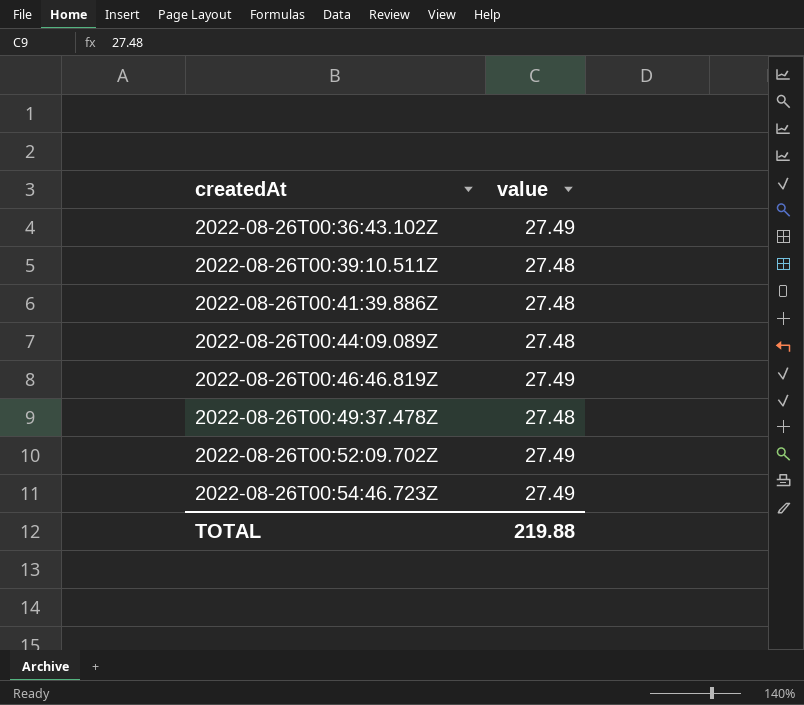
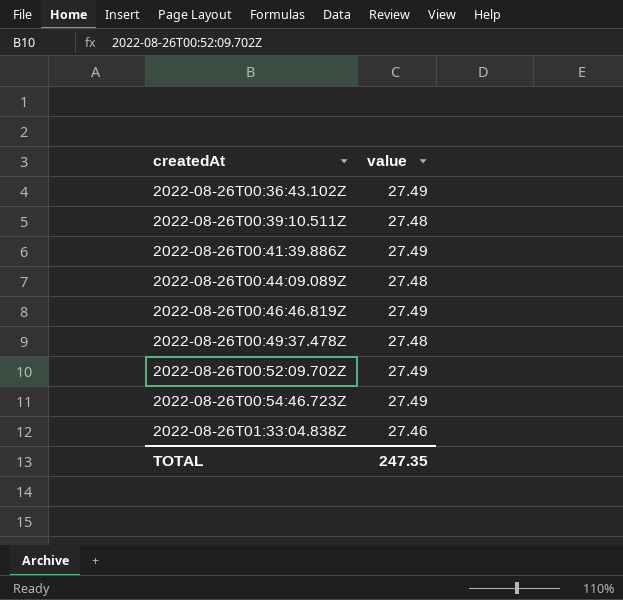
2022-08-26T00:41:39.886Z | value: 27.48 -> 27.49
row 2022-08-26T01:33:04.838Z: none -> 27.46
TOTAL | value: 219.88 -> 247.35

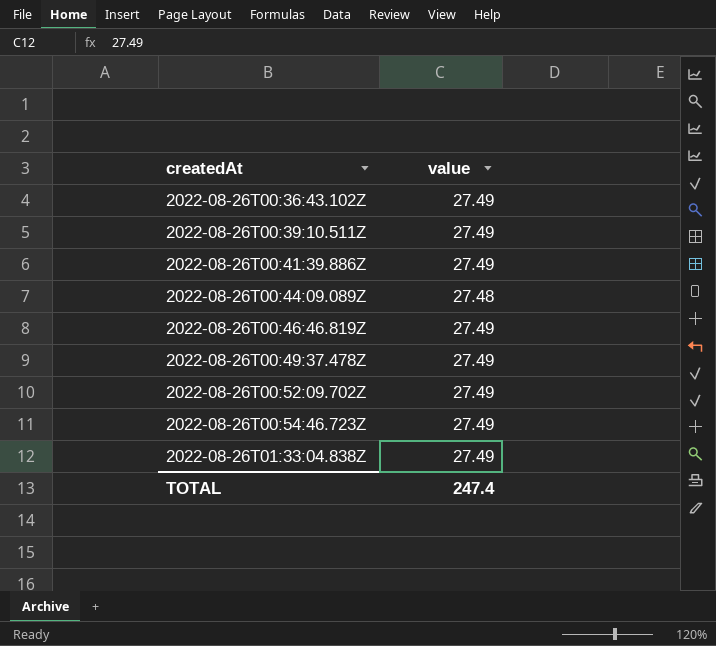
2022-08-26T00:39:10.511Z | value: 27.48 -> 27.49
2022-08-26T00:49:37.478Z | value: 27.48 -> 27.49
2022-08-26T01:33:04.838Z | value: 27.46 -> 27.49
TOTAL | value: 247.35 -> 247.4

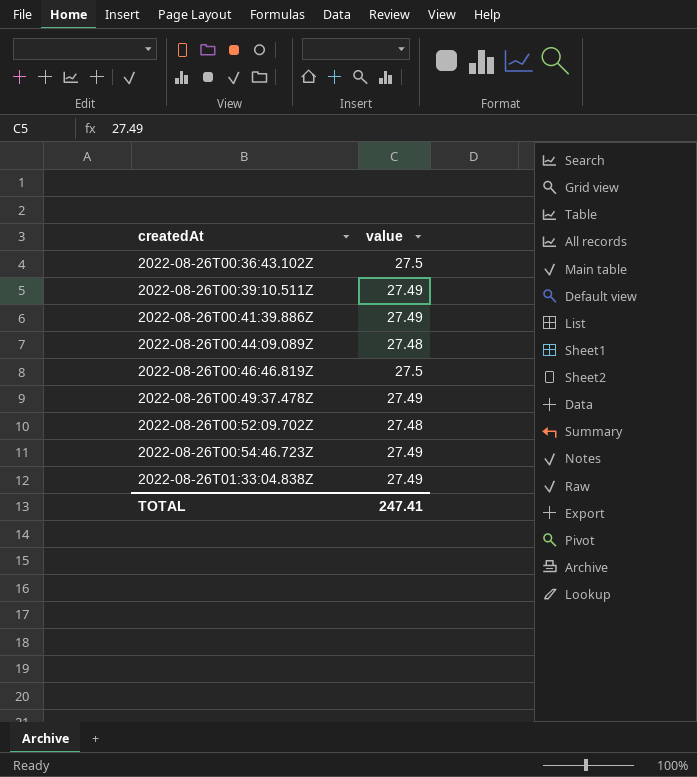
2022-08-26T00:36:43.102Z | value: 27.49 -> 27.5
2022-08-26T00:46:46.819Z | value: 27.49 -> 27.5
2022-08-26T00:52:09.702Z | value: 27.49 -> 27.48
TOTAL | value: 247.4 -> 247.41

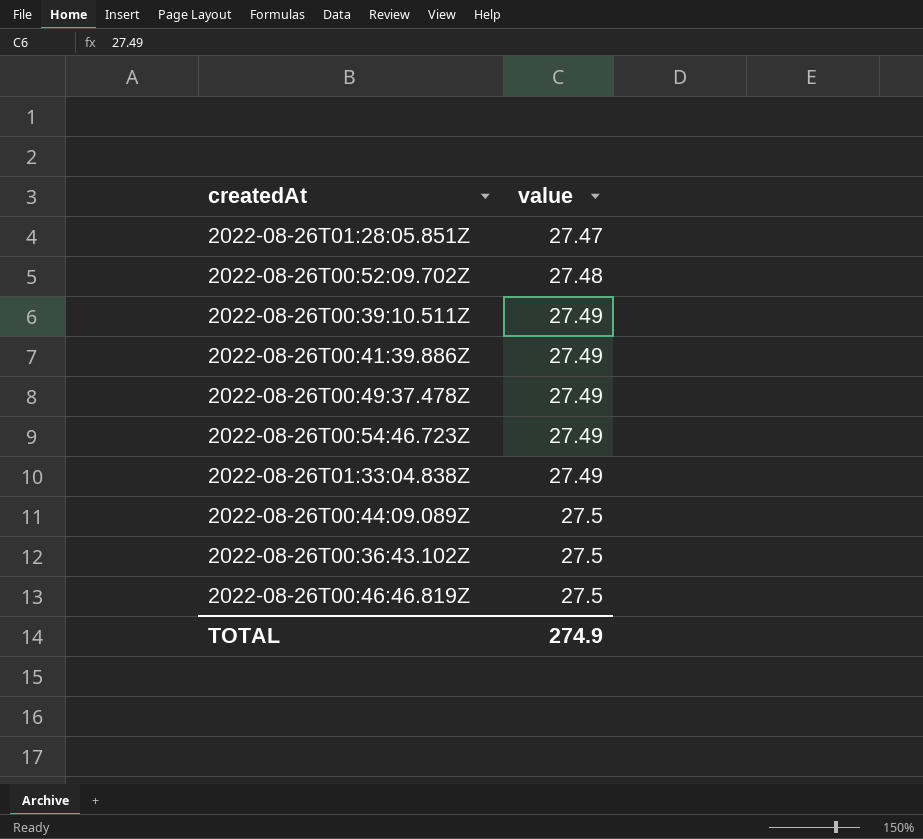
row order: createdAt ascending -> value ascending
row 2022-08-26T01:28:05.851Z: none -> 27.47
2022-08-26T00:44:09.089Z | value: 27.48 -> 27.5
TOTAL | value: 247.41 -> 274.9

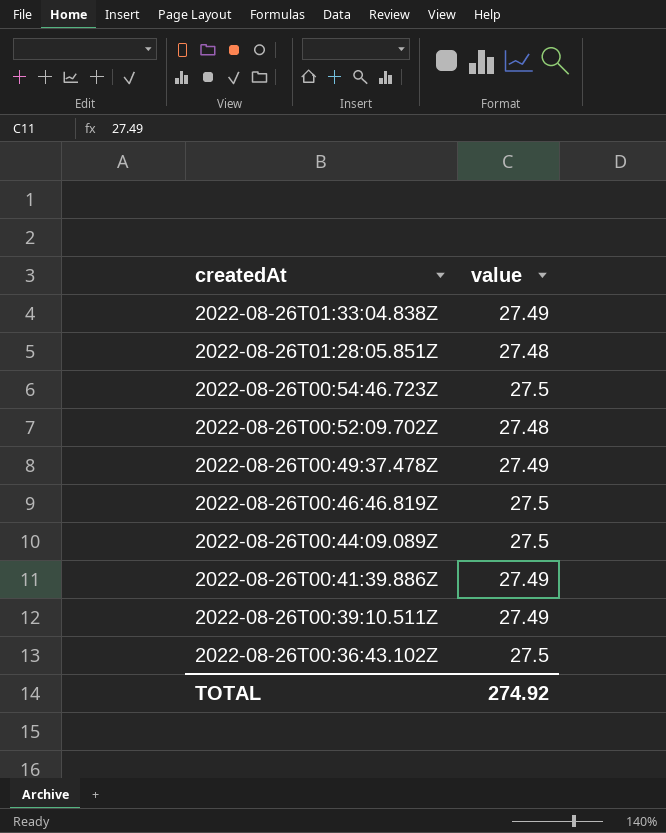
row order: value ascending -> createdAt descending
2022-08-26T01:28:05.851Z | value: 27.47 -> 27.48
2022-08-26T00:54:46.723Z | value: 27.49 -> 27.5
TOTAL | value: 274.9 -> 274.92

